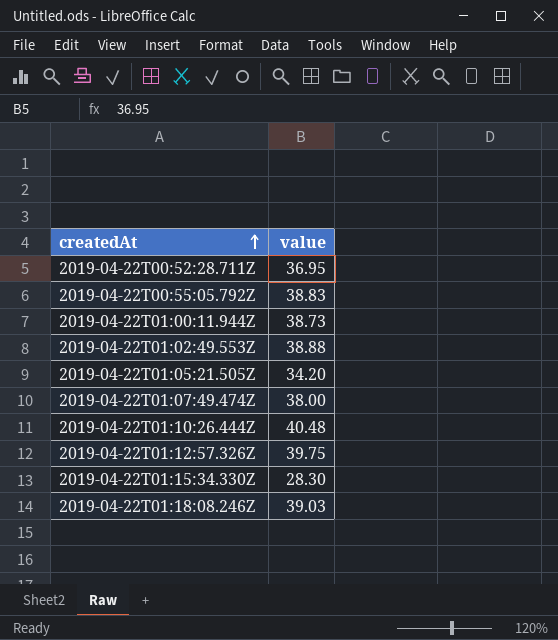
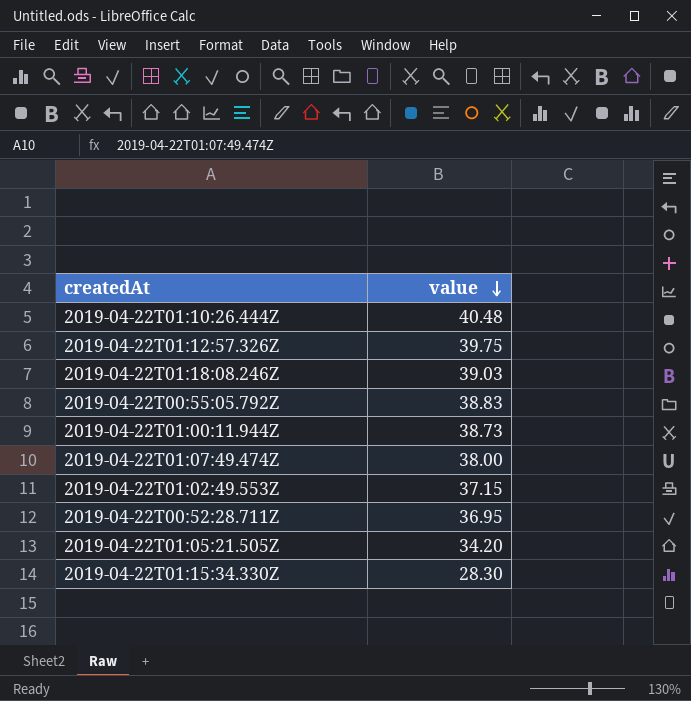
row order: createdAt ascending -> value descending
2019-04-22T01:02:49.553Z | value: 38.88 -> 37.15

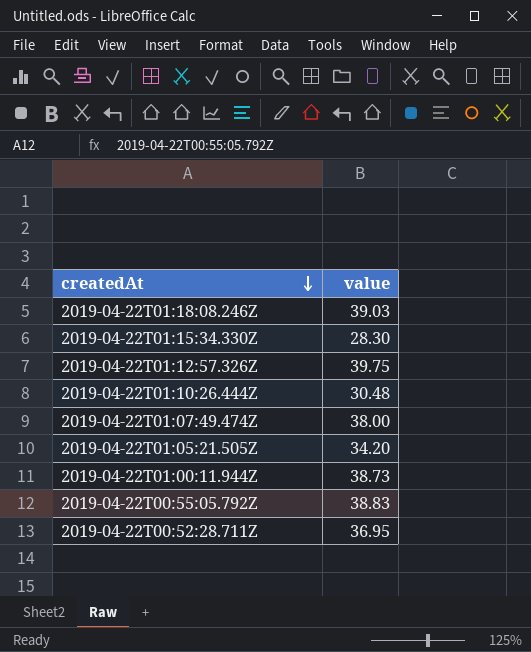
row order: value descending -> createdAt descending
row 2019-04-22T01:02:49.553Z: 37.15 -> none
2019-04-22T01:10:26.444Z | value: 40.48 -> 30.48

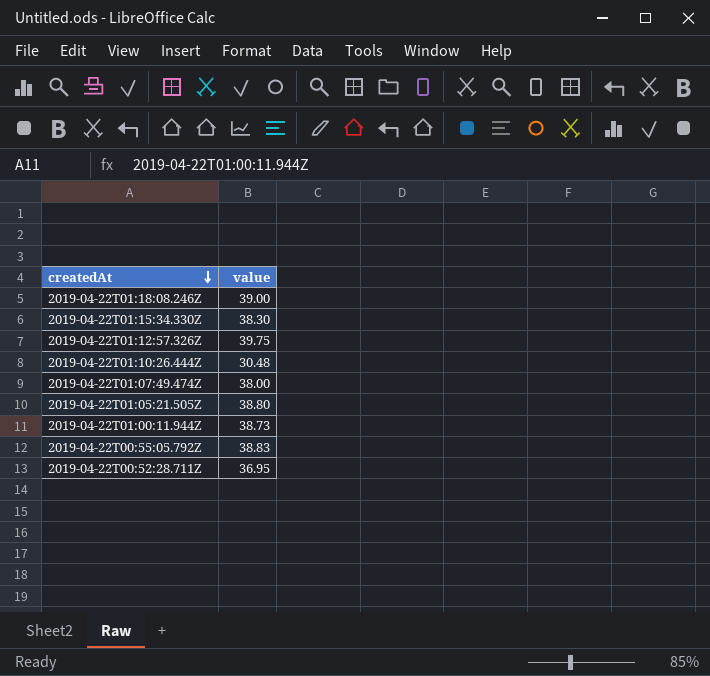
2019-04-22T01:18:08.246Z | value: 39.03 -> 39.00
2019-04-22T01:15:34.330Z | value: 28.30 -> 38.30
2019-04-22T01:05:21.505Z | value: 34.20 -> 38.80

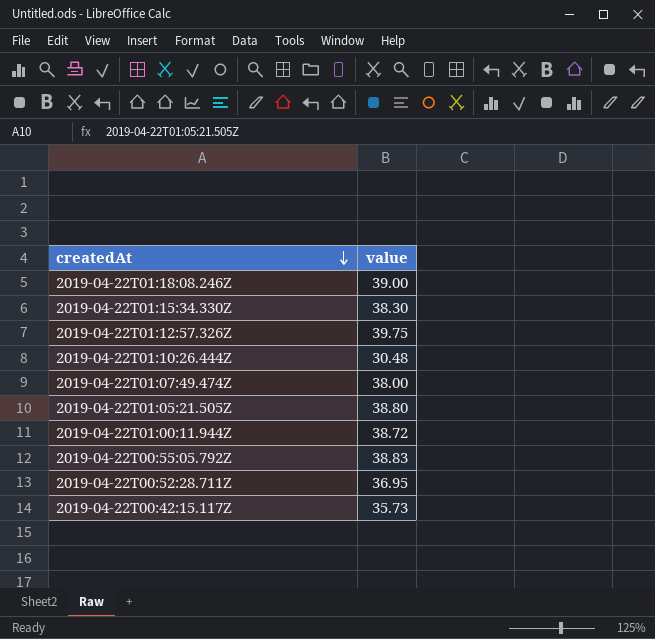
2019-04-22T01:00:11.944Z | value: 38.73 -> 38.72
row 2019-04-22T00:42:15.117Z: none -> 35.73

